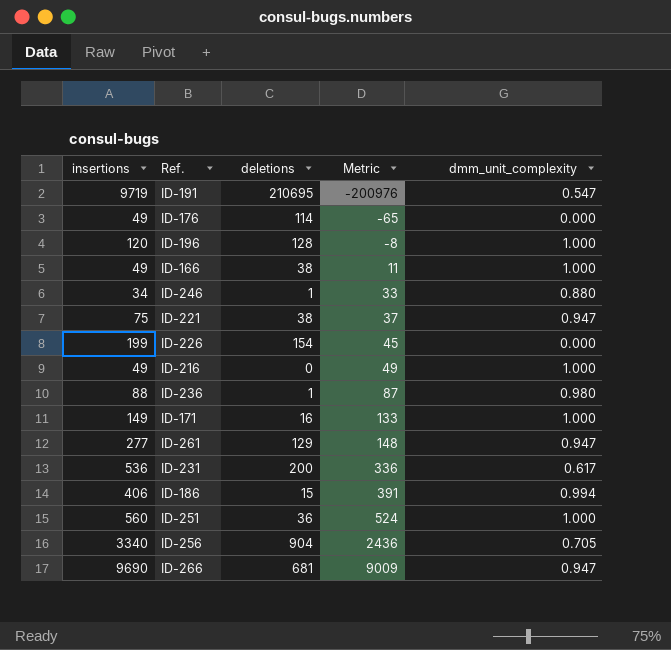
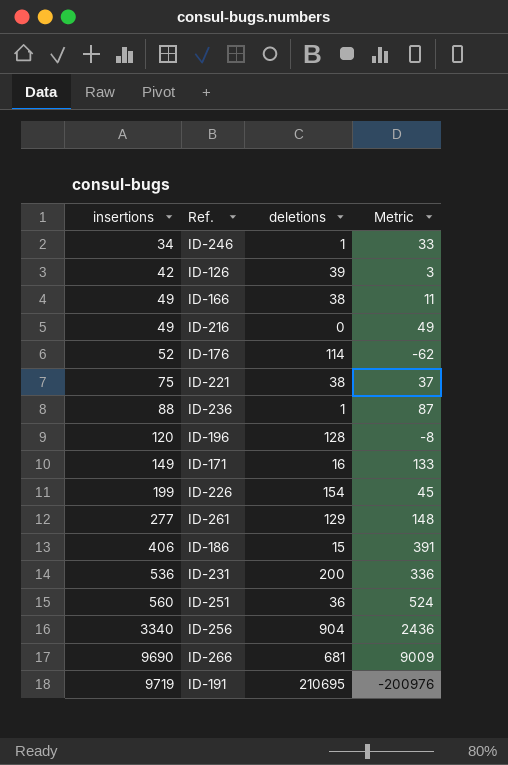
row order: Metric ascending -> insertions ascending
column dmm_unit_complexity | position: 5 -> none
row ID-126: none -> 42 | 39 | 3
ID-176 | insertions: 49 -> 52
ID-176 | Metric: -65 -> -62

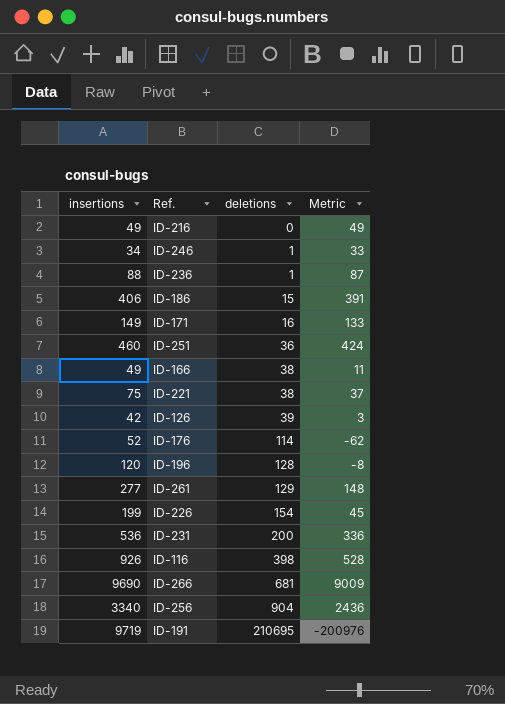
row order: insertions ascending -> deletions ascending
ID-251 | insertions: 560 -> 460
ID-251 | Metric: 524 -> 424
row ID-116: none -> 926 | 398 | 528

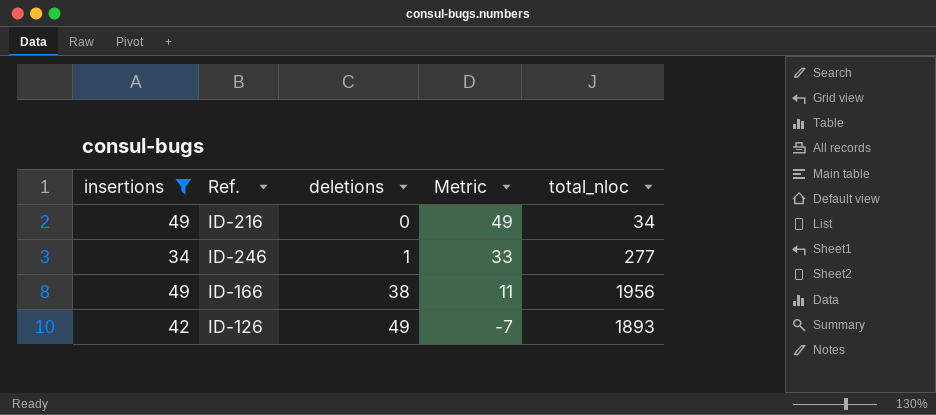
filter: none -> insertions <= 49
column total_nloc | position: none -> 5
ID-126 | deletions: 39 -> 49
ID-126 | Metric: 3 -> -7

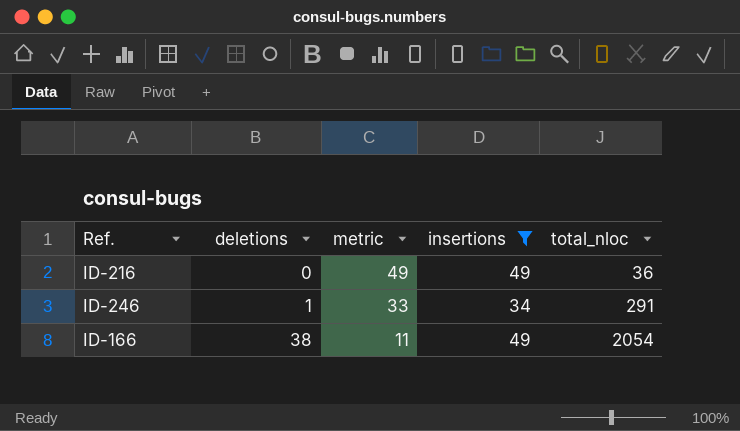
column name: Metric -> metric
column insertions | position: 1 -> 4
row ID-126: 42 | 49 | -7 | 1893 -> none
ID-216 | total_nloc: 34 -> 36
ID-246 | total_nloc: 277 -> 291
ID-166 | total_nloc: 1956 -> 2054

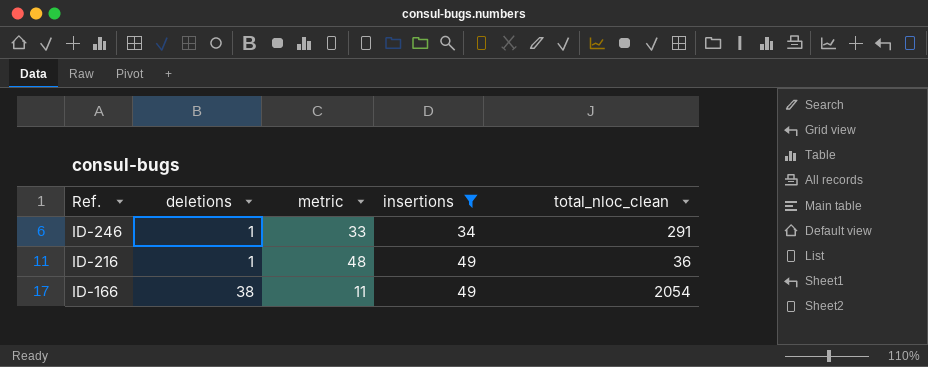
row order: deletions ascending -> Ref. descending
column name: total_nloc -> total_nloc_clean
ID-216 | deletions: 0 -> 1
ID-216 | metric: 49 -> 48

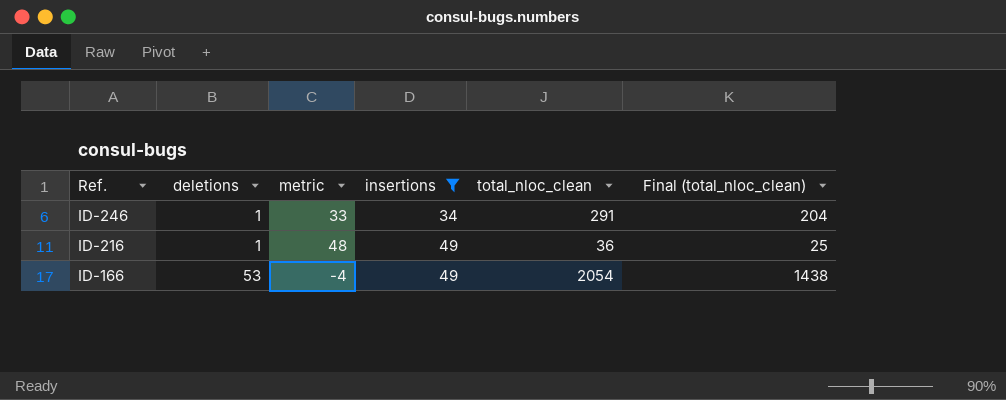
column Final (total_nloc_clean) | formula: none -> [total_nloc_clean] * 0.7
ID-166 | deletions: 38 -> 53
ID-166 | metric: 11 -> -4

